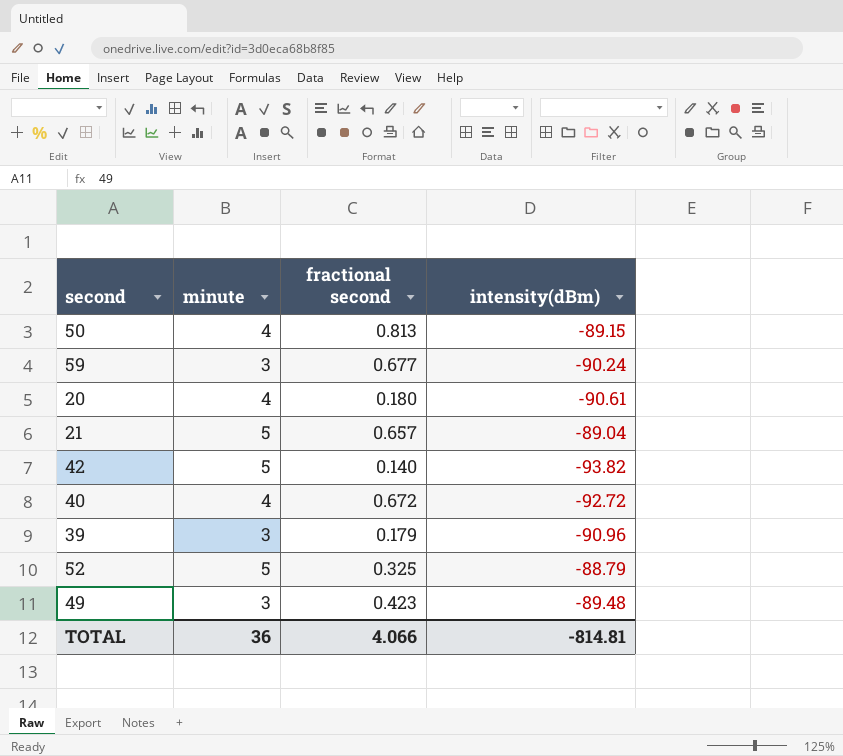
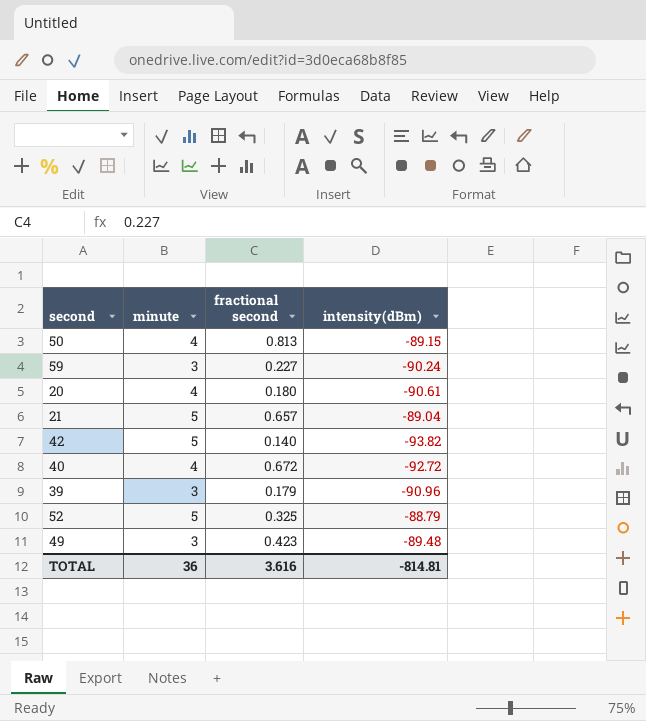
59 | fractional second: 0.677 -> 0.227
TOTAL | fractional second: 4.066 -> 3.616

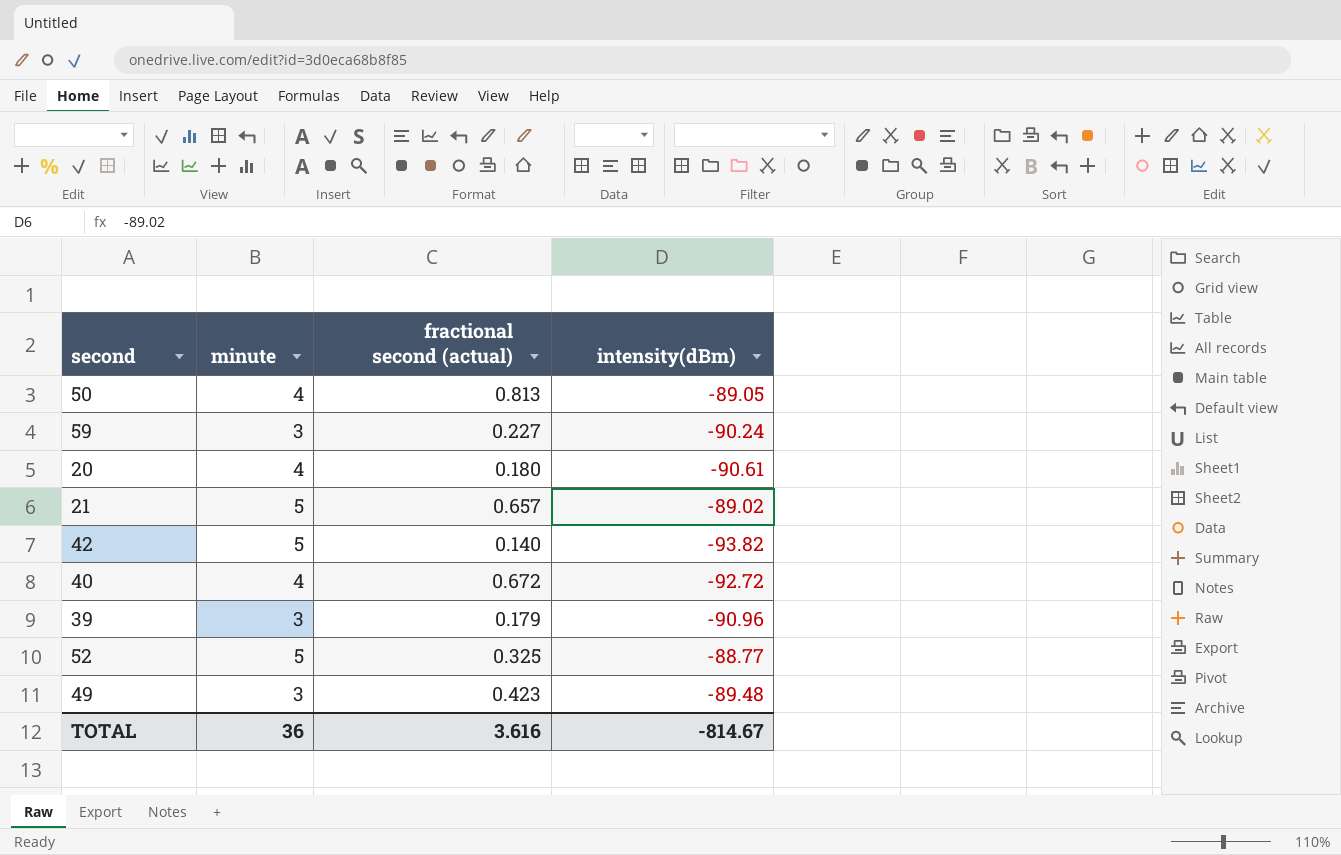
column name: fractional second -> fractional second (actual)
50 | intensity(dBm): -89.15 -> -89.05
21 | intensity(dBm): -89.04 -> -89.02
52 | intensity(dBm): -88.79 -> -88.77
TOTAL | intensity(dBm): -814.81 -> -814.67

